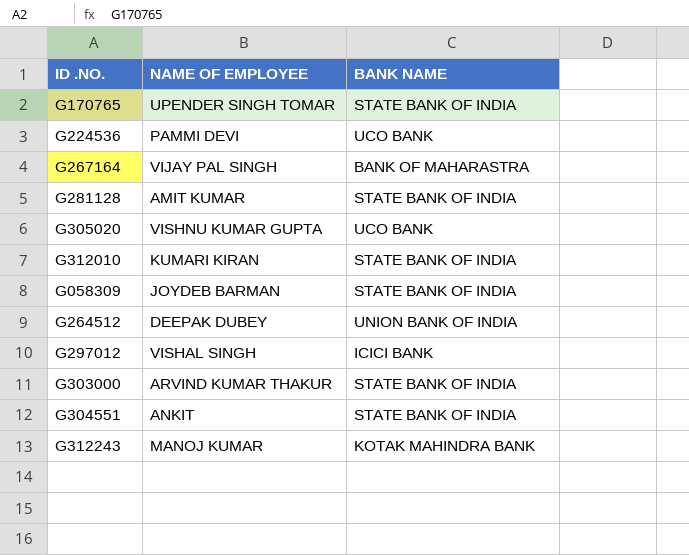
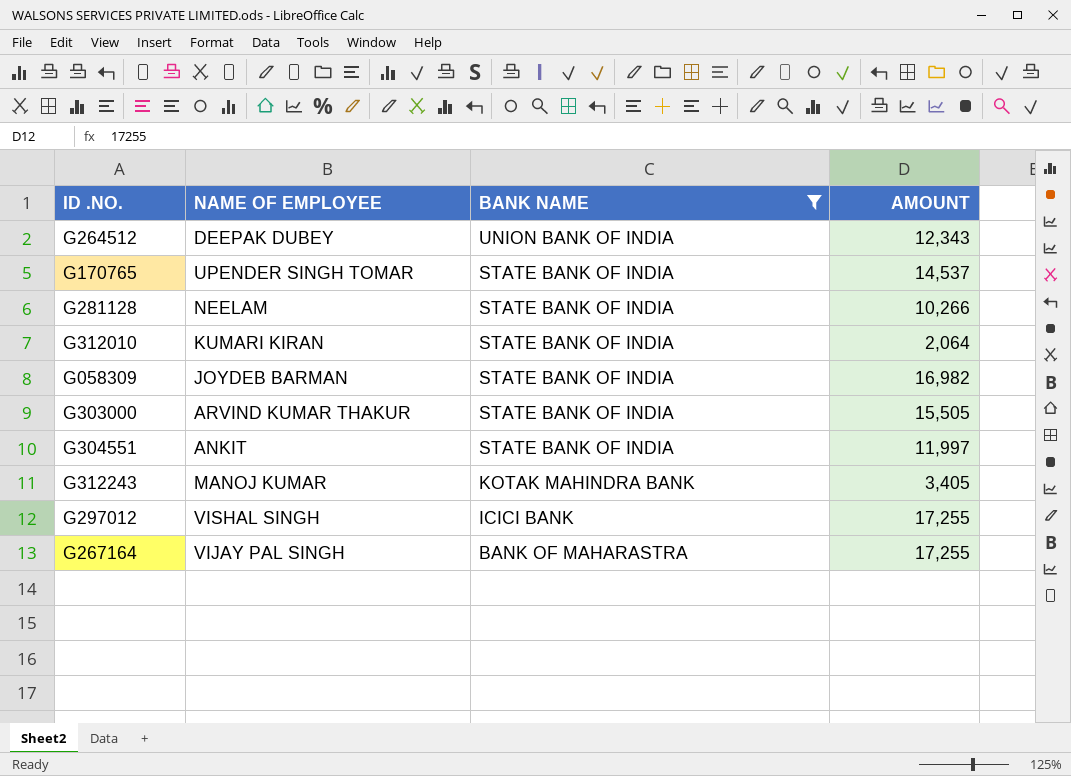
filter: none -> BANK NAME != UCO BANK
row order: none -> BANK NAME descending
column AMOUNT | position: none -> 4
G281128 | NAME OF EMPLOYEE: AMIT KUMAR -> NEELAM

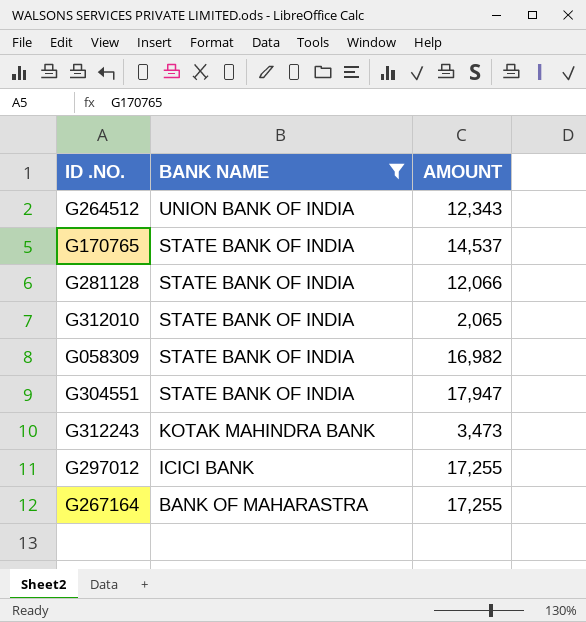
column NAME OF EMPLOYEE | position: 2 -> none
row G303000: ARVIND KUMAR THAKUR | STATE BANK OF INDIA | 15,505 -> none
G281128 | AMOUNT: 10,266 -> 12,066
G312010 | AMOUNT: 2,064 -> 2,065
G304551 | AMOUNT: 11,997 -> 17,947
G312243 | AMOUNT: 3,405 -> 3,473

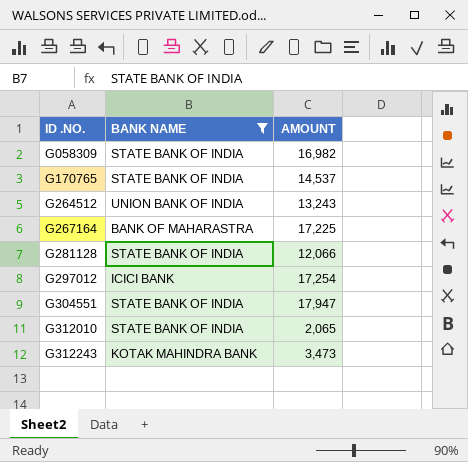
row order: BANK NAME descending -> ID .NO. ascending
G264512 | AMOUNT: 12,343 -> 13,243
G267164 | AMOUNT: 17,255 -> 17,225
G297012 | AMOUNT: 17,255 -> 17,254

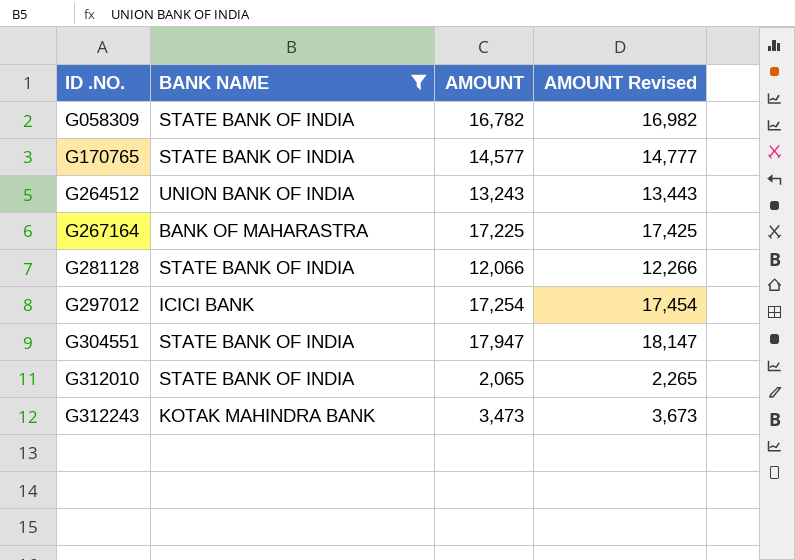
column AMOUNT Revised | formula: none -> [AMOUNT] + 200
G058309 | AMOUNT: 16,982 -> 16,782
G170765 | AMOUNT: 14,537 -> 14,577

